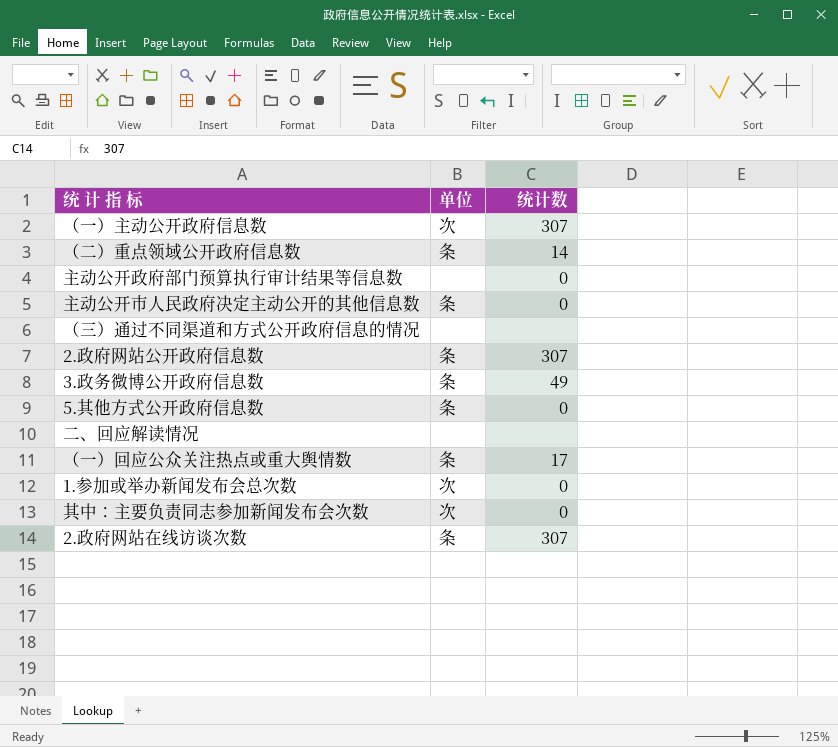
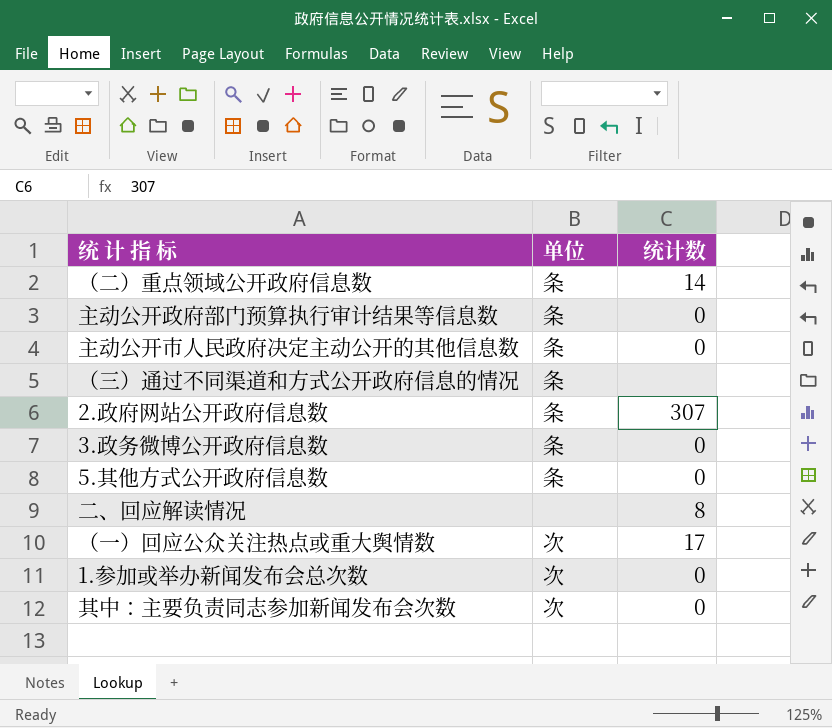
row （一）主动公开政府信息数: 次 | 307 -> none
row 2.政府网站在线访谈次数: 条 | 307 -> none
主动公开政府部门预算执行审计结果等信息数 | 单位: none -> 条
（三）通过不同渠道和方式公开政府信息的情况 | 单位: none -> 条
3.政务微博公开政府信息数 | 统计数: 49 -> 0
二、回应解读情况 | 统计数: none -> 8
（一）回应公众关注热点或重大舆情数 | 单位: 条 -> 次

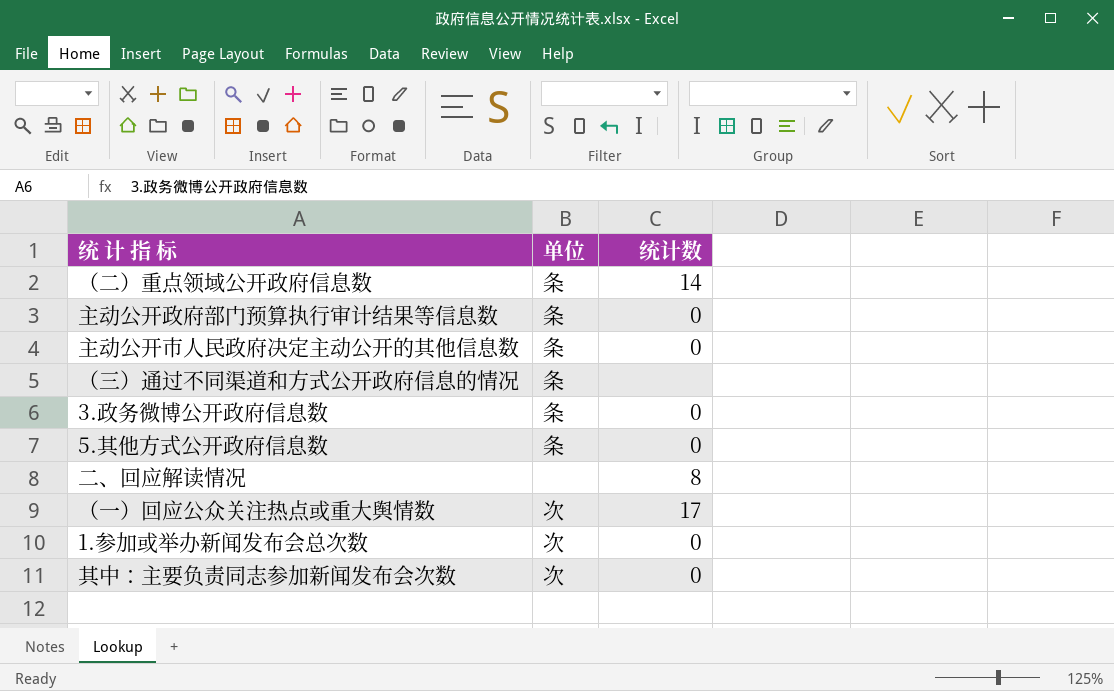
row 2.政府网站公开政府信息数: 条 | 307 -> none

